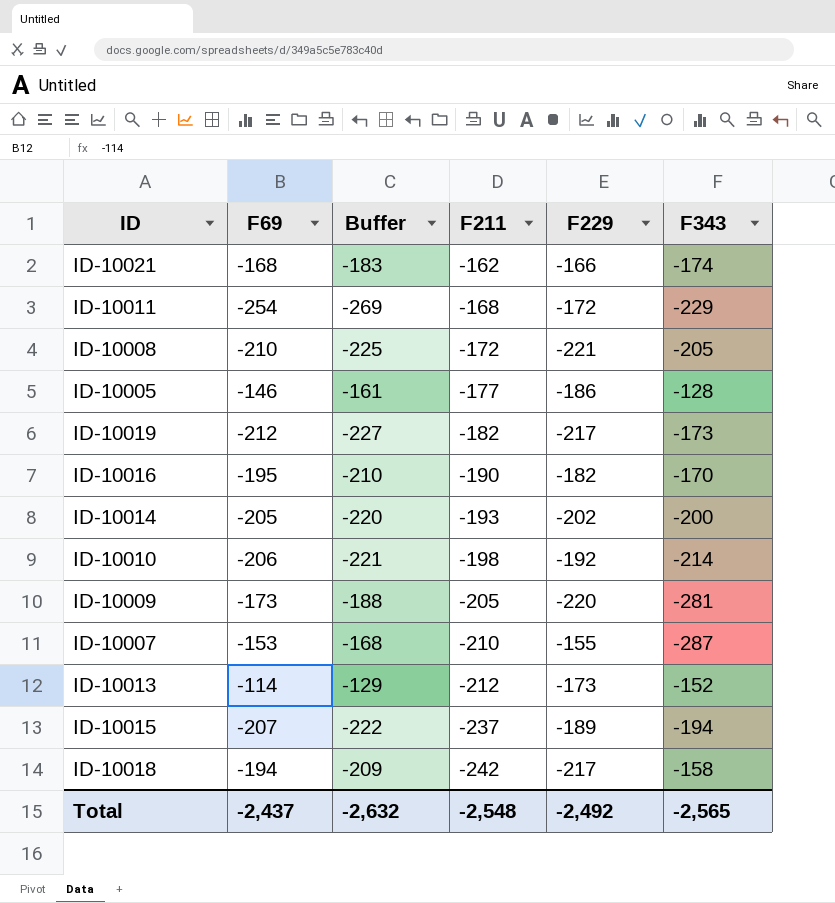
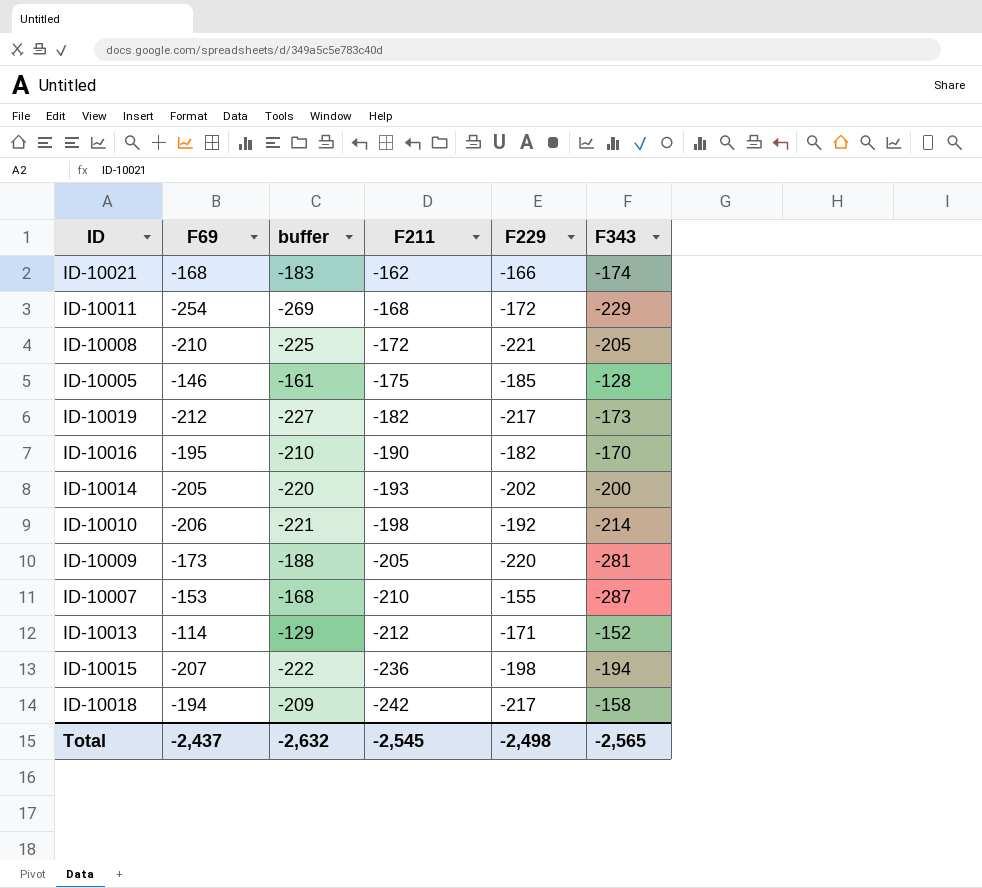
column name: Buffer -> buffer
ID-10005 | F211: -177 -> -175
ID-10005 | F229: -186 -> -185
ID-10013 | F229: -173 -> -171
ID-10015 | F211: -237 -> -236
ID-10015 | F229: -189 -> -198
Total | F211: -2,548 -> -2,545
Total | F229: -2,492 -> -2,498

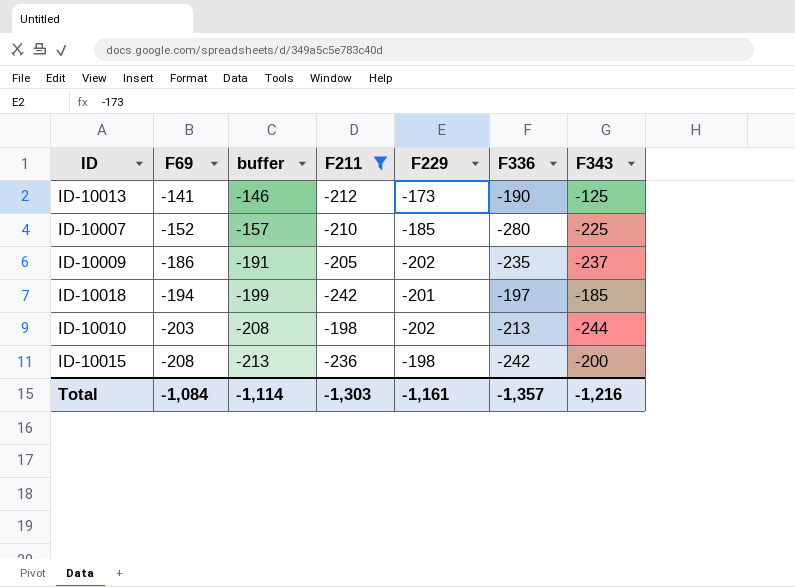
filter: none -> F211 <= -198
row order: F211 descending -> F69 descending
column buffer | formula: [F69] - 15 -> [F69] - 5
column F336 | position: none -> 6
ID-10013 | F69: -114 -> -141
ID-10013 | F229: -171 -> -173
ID-10013 | F343: -152 -> -125
ID-10007 | F69: -153 -> -152
ID-10007 | F229: -155 -> -185
ID-10007 | F343: -287 -> -225
ID-10009 | F69: -173 -> -186
ID-10009 | F229: -220 -> -202
ID-10009 | F343: -281 -> -237
ID-10018 | F229: -217 -> -201
ID-10018 | F343: -158 -> -185
ID-10010 | F69: -206 -> -203
ID-10010 | F229: -192 -> -202
ID-10010 | F343: -214 -> -244
ID-10015 | F69: -207 -> -208
ID-10015 | F343: -194 -> -200
Total | F69: -2,437 -> -1,084
Total | buffer: -2,632 -> -1,114
Total | F211: -2,545 -> -1,303
Total | F229: -2,498 -> -1,161
Total | F343: -2,565 -> -1,216

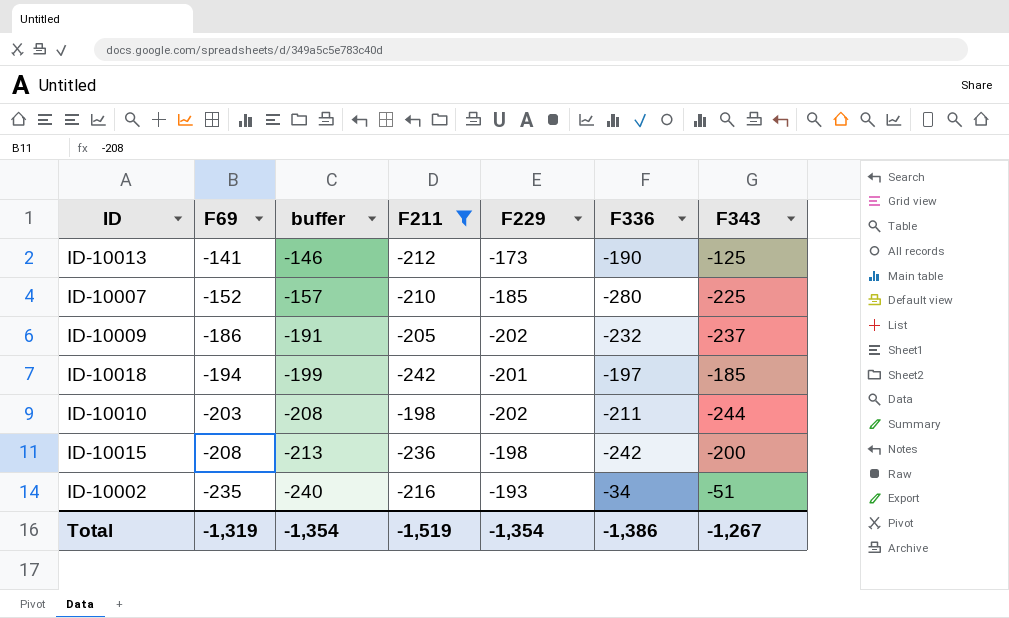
ID-10009 | F336: -235 -> -232
ID-10010 | F336: -213 -> -211
row ID-10002: none -> -235 | -240 | -216 | -193 | -34 | -51
Total | F69: -1,084 -> -1,319
Total | buffer: -1,114 -> -1,354
Total | F211: -1,303 -> -1,519
Total | F229: -1,161 -> -1,354
Total | F336: -1,357 -> -1,386
Total | F343: -1,216 -> -1,267

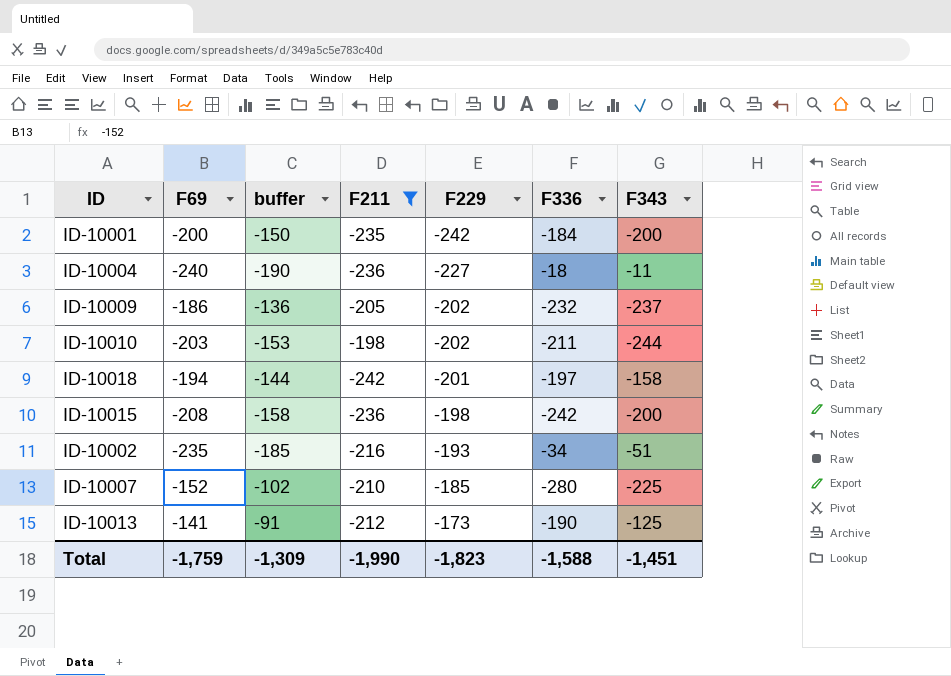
row order: F69 descending -> F229 ascending
column buffer | formula: [F69] - 5 -> [F69] + 50
row ID-10001: none -> -200 | -150 | -235 | -242 | -184 | -200
row ID-10004: none -> -240 | -190 | -236 | -227 | -18 | -11
ID-10018 | F343: -185 -> -158
Total | F69: -1,319 -> -1,759
Total | buffer: -1,354 -> -1,309
Total | F211: -1,519 -> -1,990
Total | F229: -1,354 -> -1,823
Total | F336: -1,386 -> -1,588
Total | F343: -1,267 -> -1,451

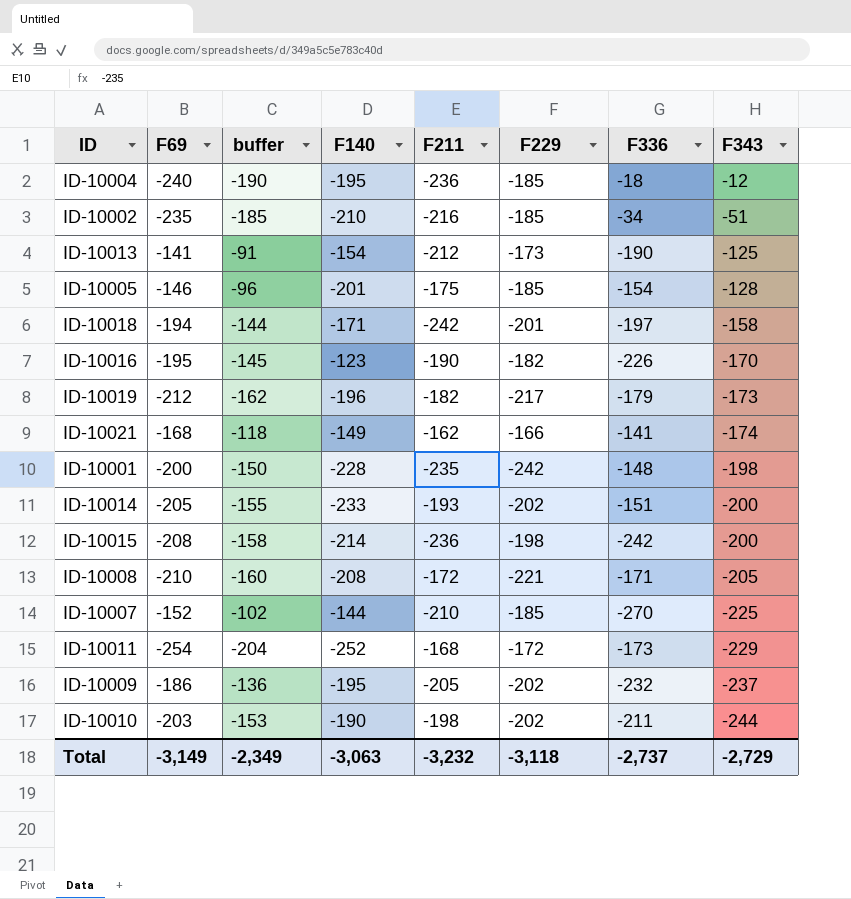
filter: F211 <= -198 -> none
row order: F229 ascending -> F343 descending
column F140 | position: none -> 4
ID-10004 | F229: -227 -> -185
ID-10004 | F343: -11 -> -12
ID-10002 | F229: -193 -> -185
ID-10001 | F336: -184 -> -148
ID-10001 | F343: -200 -> -198
ID-10007 | F336: -280 -> -270
Total | F69: -1,759 -> -3,149
Total | buffer: -1,309 -> -2,349
Total | F211: -1,990 -> -3,232
Total | F229: -1,823 -> -3,118
Total | F336: -1,588 -> -2,737
Total | F343: -1,451 -> -2,729

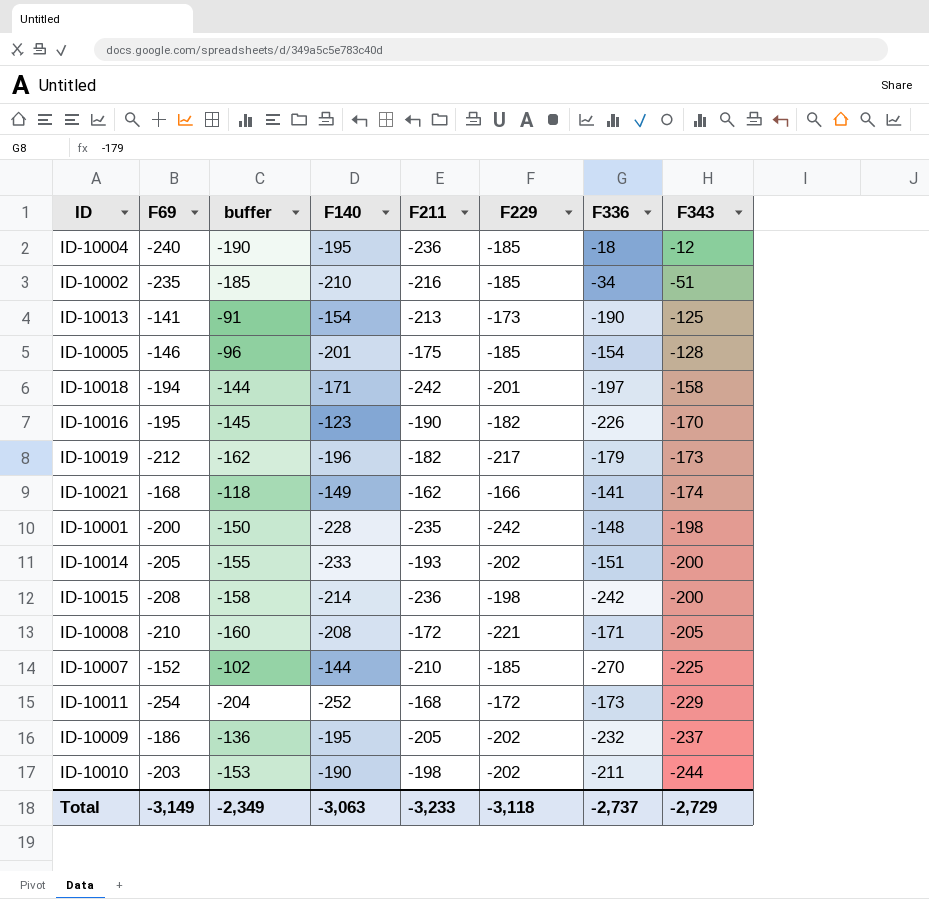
ID-10013 | F211: -212 -> -213
Total | F211: -3,232 -> -3,233

